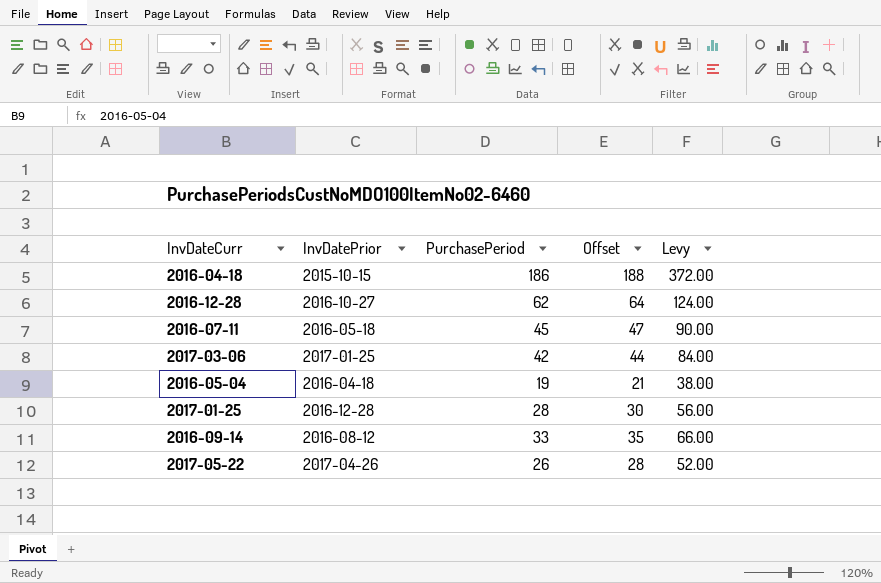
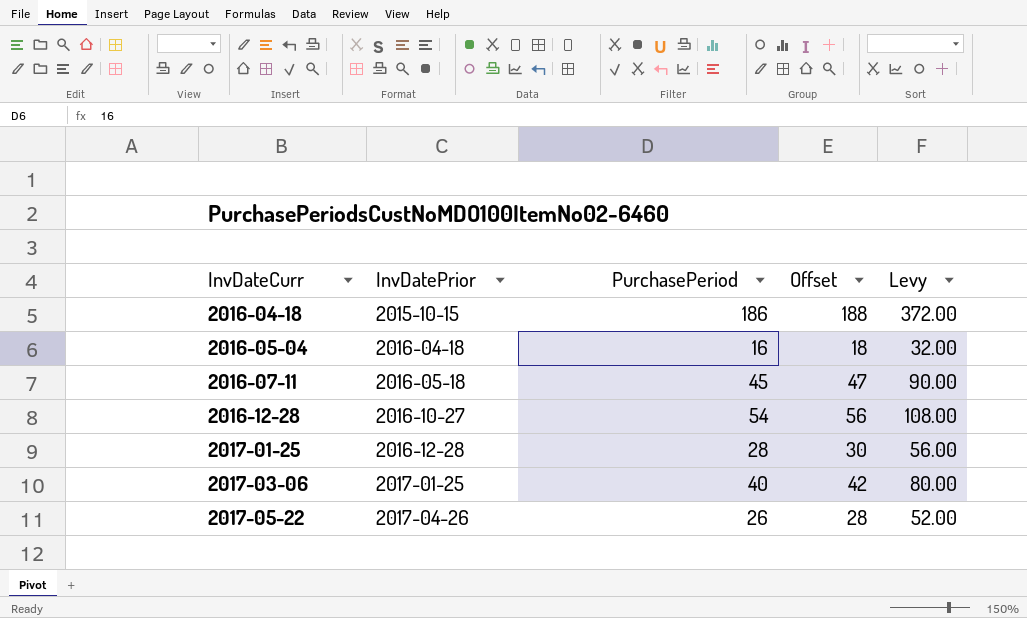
row order: none -> InvDateCurr ascending
row 2016-09-14: 2016-08-12 | 33 | 35 | 66.00 -> none
2016-05-04 | PurchasePeriod: 19 -> 16
2016-05-04 | Offset: 21 -> 18
2016-05-04 | Levy: 38.00 -> 32.00
2016-12-28 | PurchasePeriod: 62 -> 54
2016-12-28 | Offset: 64 -> 56
2016-12-28 | Levy: 124.00 -> 108.00
2017-03-06 | PurchasePeriod: 42 -> 40
2017-03-06 | Offset: 44 -> 42
2017-03-06 | Levy: 84.00 -> 80.00

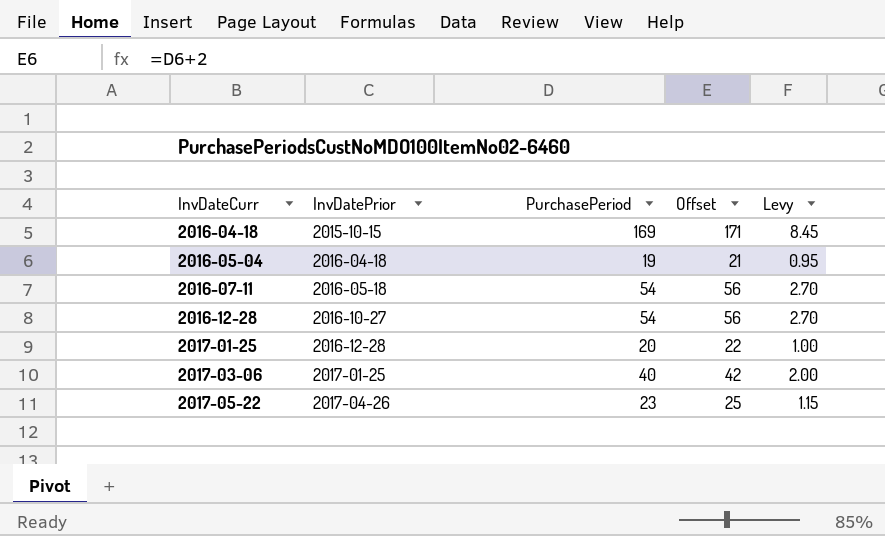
column Levy | formula: [PurchasePeriod] * 2 -> [PurchasePeriod] * 0.05
2016-04-18 | PurchasePeriod: 186 -> 169
2016-04-18 | Offset: 188 -> 171
2016-05-04 | PurchasePeriod: 16 -> 19
2016-05-04 | Offset: 18 -> 21
2016-07-11 | PurchasePeriod: 45 -> 54
2016-07-11 | Offset: 47 -> 56
2017-01-25 | PurchasePeriod: 28 -> 20
2017-01-25 | Offset: 30 -> 22
2017-05-22 | PurchasePeriod: 26 -> 23
2017-05-22 | Offset: 28 -> 25

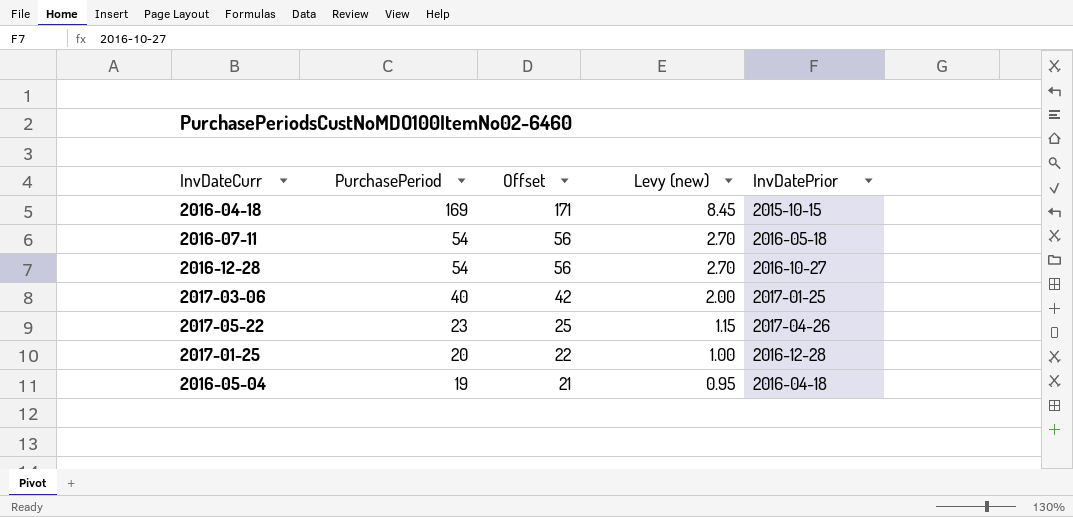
row order: InvDateCurr ascending -> PurchasePeriod descending
column name: Levy -> Levy (new)
column InvDatePrior | position: 2 -> 5

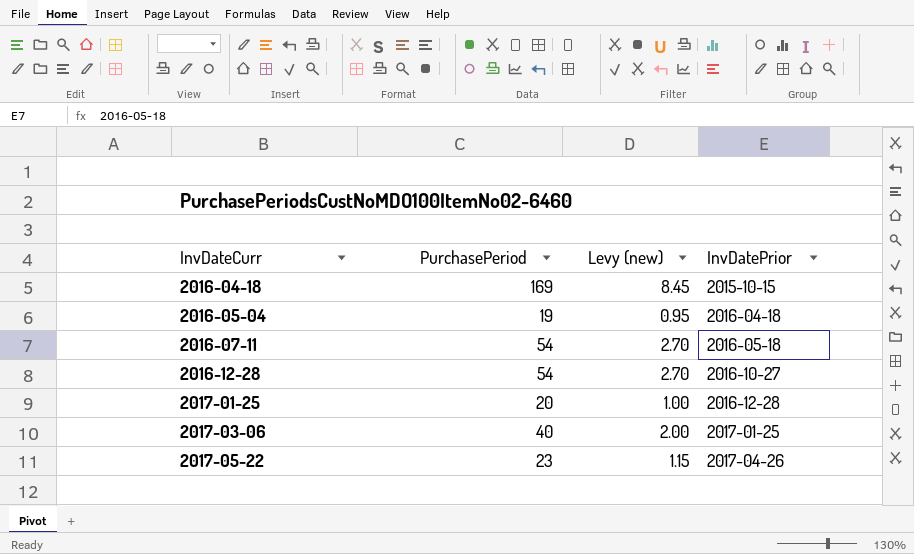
row order: PurchasePeriod descending -> InvDateCurr ascending
column Offset | formula: [PurchasePeriod] + 2 -> none

